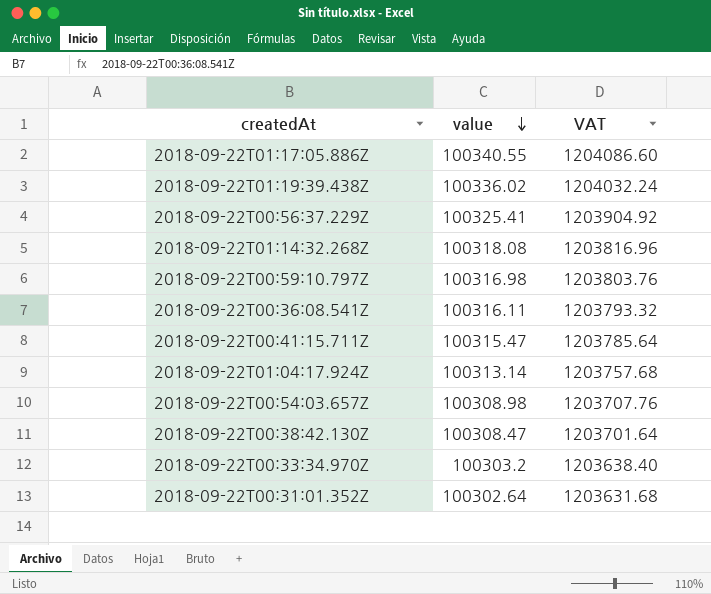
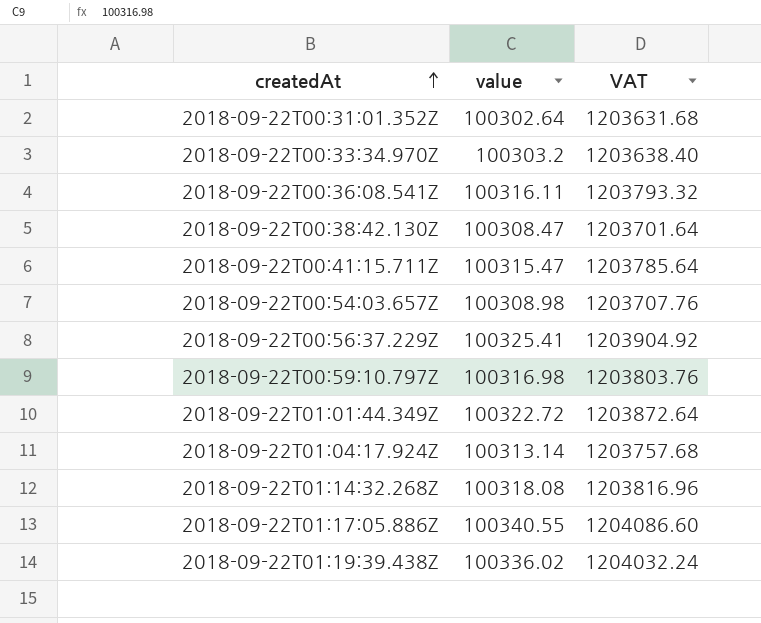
row order: value descending -> createdAt ascending
row 2018-09-22T01:01:44.349Z: none -> 100322.72 | 1203872.64

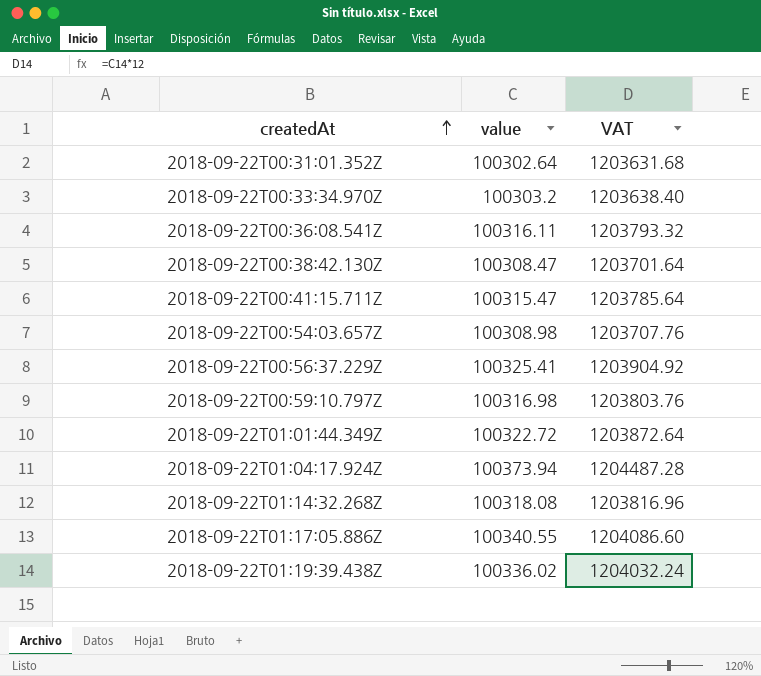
2018-09-22T01:04:17.924Z | value: 100313.14 -> 100373.94
2018-09-22T01:04:17.924Z | VAT: 1203757.68 -> 1204487.28

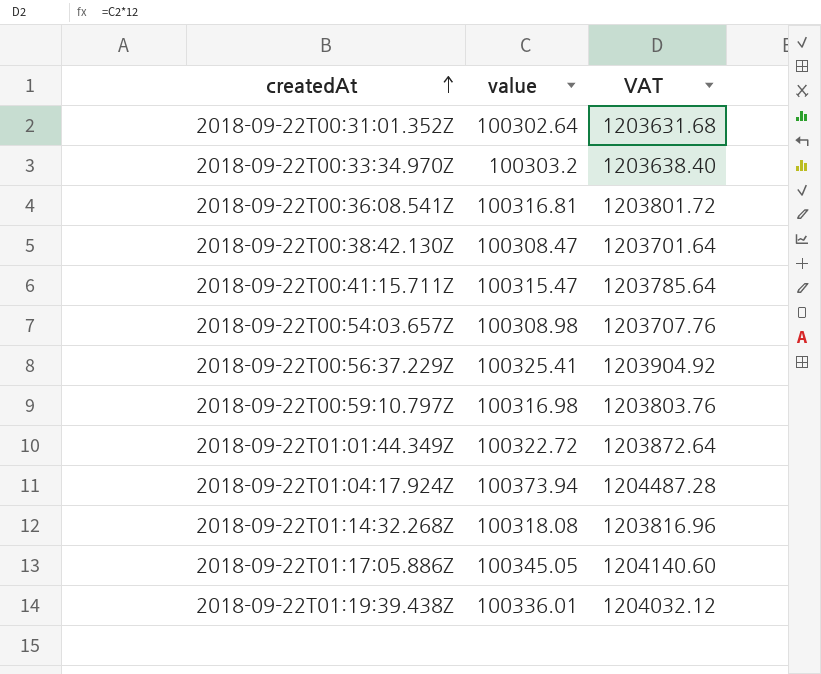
2018-09-22T00:36:08.541Z | value: 100316.11 -> 100316.81
2018-09-22T00:36:08.541Z | VAT: 1203793.32 -> 1203801.72
2018-09-22T01:17:05.886Z | value: 100340.55 -> 100345.05
2018-09-22T01:17:05.886Z | VAT: 1204086.60 -> 1204140.60
2018-09-22T01:19:39.438Z | value: 100336.02 -> 100336.01
2018-09-22T01:19:39.438Z | VAT: 1204032.24 -> 1204032.12

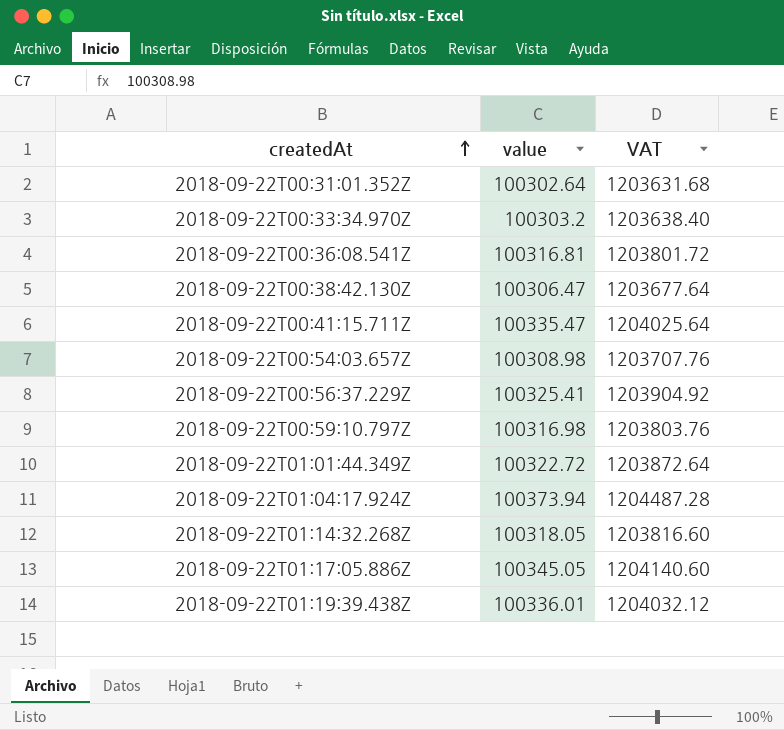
2018-09-22T00:38:42.130Z | value: 100308.47 -> 100306.47
2018-09-22T00:38:42.130Z | VAT: 1203701.64 -> 1203677.64
2018-09-22T00:41:15.711Z | value: 100315.47 -> 100335.47
2018-09-22T00:41:15.711Z | VAT: 1203785.64 -> 1204025.64
2018-09-22T01:14:32.268Z | value: 100318.08 -> 100318.05
2018-09-22T01:14:32.268Z | VAT: 1203816.96 -> 1203816.60

